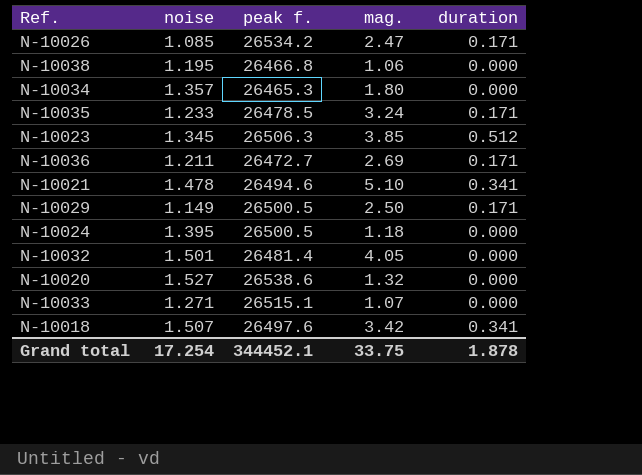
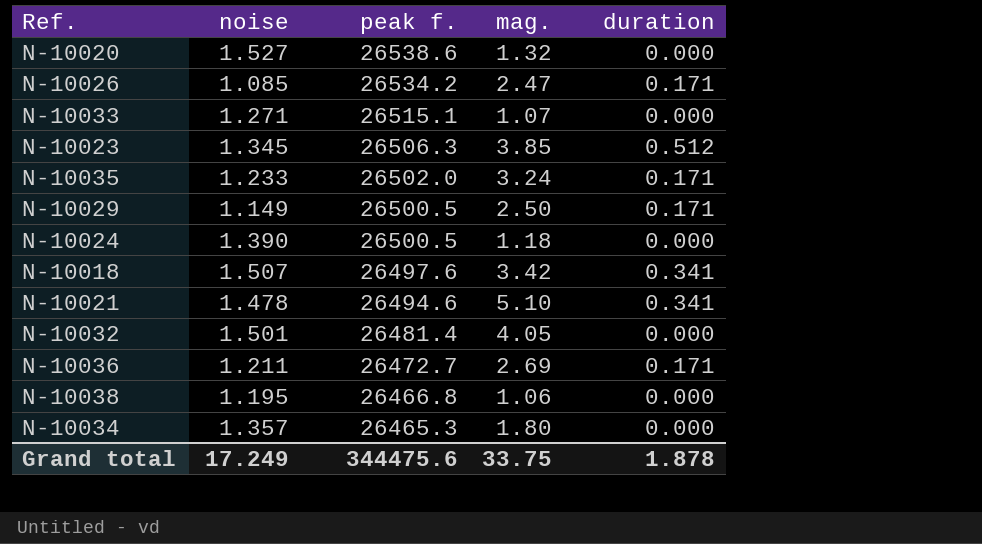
row order: none -> peak f. descending
N-10035 | peak f.: 26478.5 -> 26502.0
N-10024 | noise: 1.395 -> 1.390
Grand total | noise: 17.254 -> 17.249
Grand total | peak f.: 344452.1 -> 344475.6

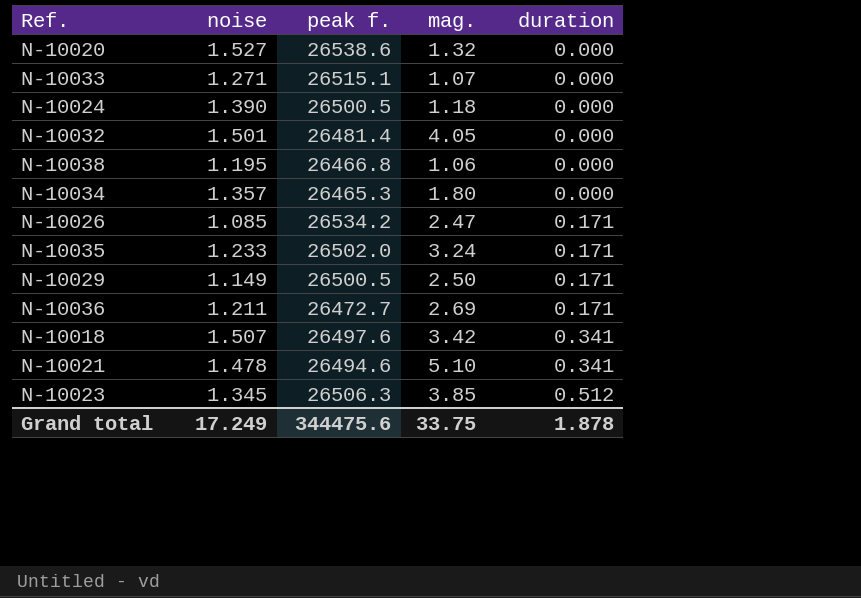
row order: peak f. descending -> duration ascending

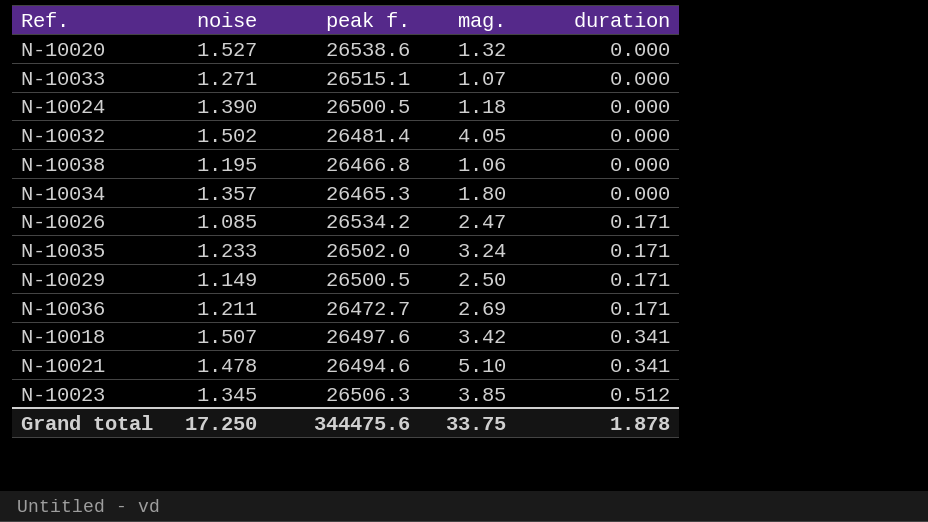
N-10032 | noise: 1.501 -> 1.502
Grand total | noise: 17.249 -> 17.250

